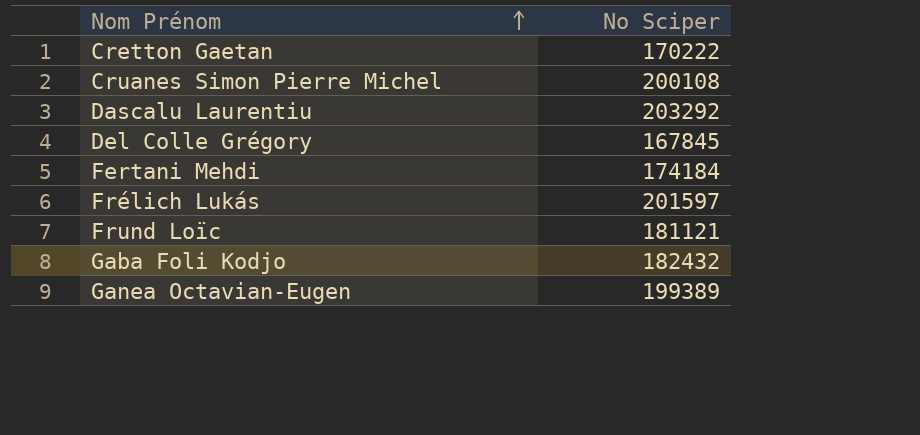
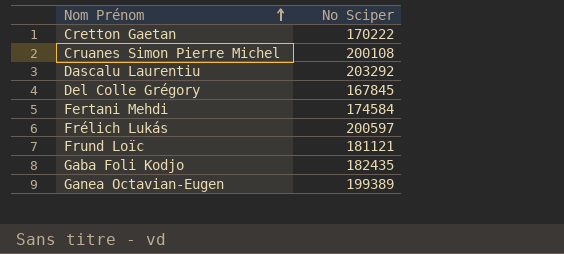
Fertani Mehdi | No Sciper: 174184 -> 174584
Frélich Lukás | No Sciper: 201597 -> 200597
Gaba Foli Kodjo | No Sciper: 182432 -> 182435

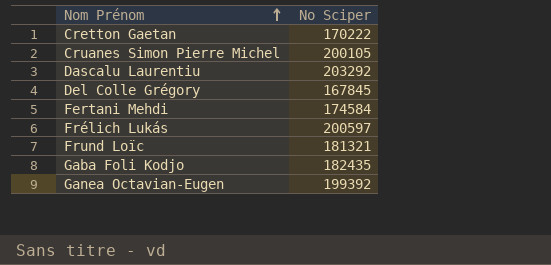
Cruanes Simon Pierre Michel | No Sciper: 200108 -> 200105
Frund Loïc | No Sciper: 181121 -> 181321
Ganea Octavian-Eugen | No Sciper: 199389 -> 199392

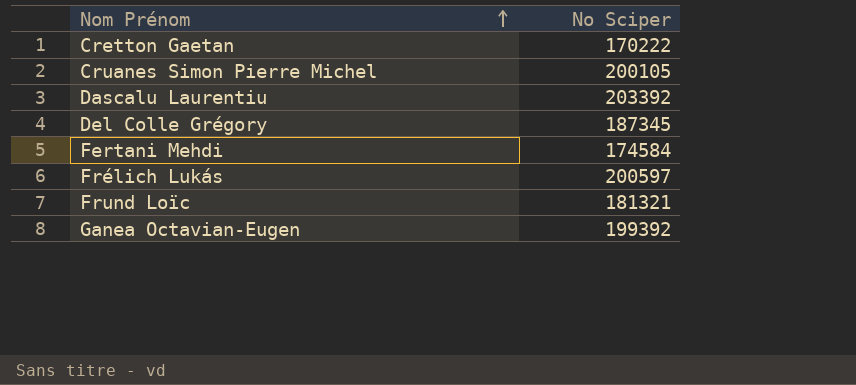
row Gaba Foli Kodjo: 182435 -> none
Dascalu Laurentiu | No Sciper: 203292 -> 203392
Del Colle Grégory | No Sciper: 167845 -> 187345

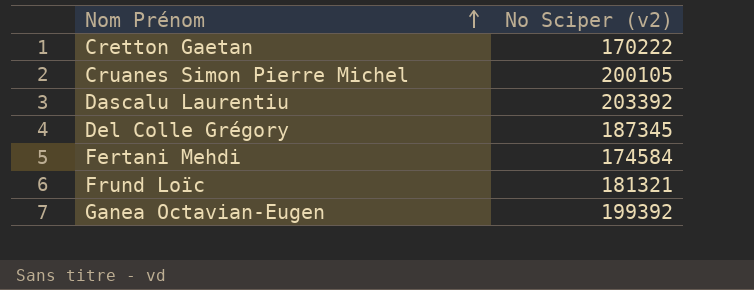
column name: No Sciper -> No Sciper (v2)
row Frélich Lukás: 200597 -> none

